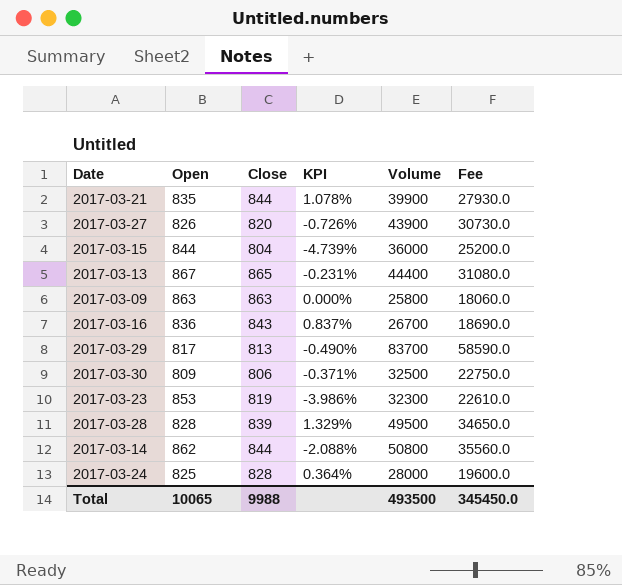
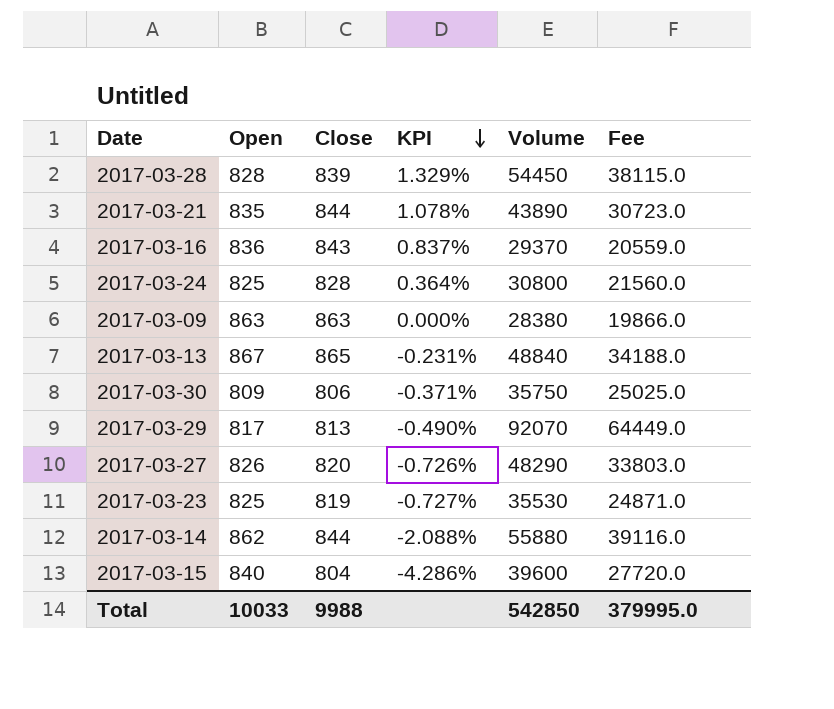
row order: none -> KPI descending
2017-03-28 | Volume: 49500 -> 54450
2017-03-28 | Fee: 34650.0 -> 38115.0
2017-03-21 | Volume: 39900 -> 43890
2017-03-21 | Fee: 27930.0 -> 30723.0
2017-03-16 | Volume: 26700 -> 29370
2017-03-16 | Fee: 18690.0 -> 20559.0
2017-03-24 | Volume: 28000 -> 30800
2017-03-24 | Fee: 19600.0 -> 21560.0
2017-03-09 | Volume: 25800 -> 28380
2017-03-09 | Fee: 18060.0 -> 19866.0
2017-03-13 | Volume: 44400 -> 48840
2017-03-13 | Fee: 31080.0 -> 34188.0
2017-03-30 | Volume: 32500 -> 35750
2017-03-30 | Fee: 22750.0 -> 25025.0
2017-03-29 | Volume: 83700 -> 92070
2017-03-29 | Fee: 58590.0 -> 64449.0
2017-03-27 | Volume: 43900 -> 48290
2017-03-27 | Fee: 30730.0 -> 33803.0
2017-03-23 | Open: 853 -> 825
2017-03-23 | KPI: -3.986% -> -0.727%
2017-03-23 | Volume: 32300 -> 35530
2017-03-23 | Fee: 22610.0 -> 24871.0
2017-03-14 | Volume: 50800 -> 55880
2017-03-14 | Fee: 35560.0 -> 39116.0
2017-03-15 | Open: 844 -> 840
2017-03-15 | KPI: -4.739% -> -4.286%
2017-03-15 | Volume: 36000 -> 39600
2017-03-15 | Fee: 25200.0 -> 27720.0
Total | Open: 10065 -> 10033
Total | Volume: 493500 -> 542850
Total | Fee: 345450.0 -> 379995.0

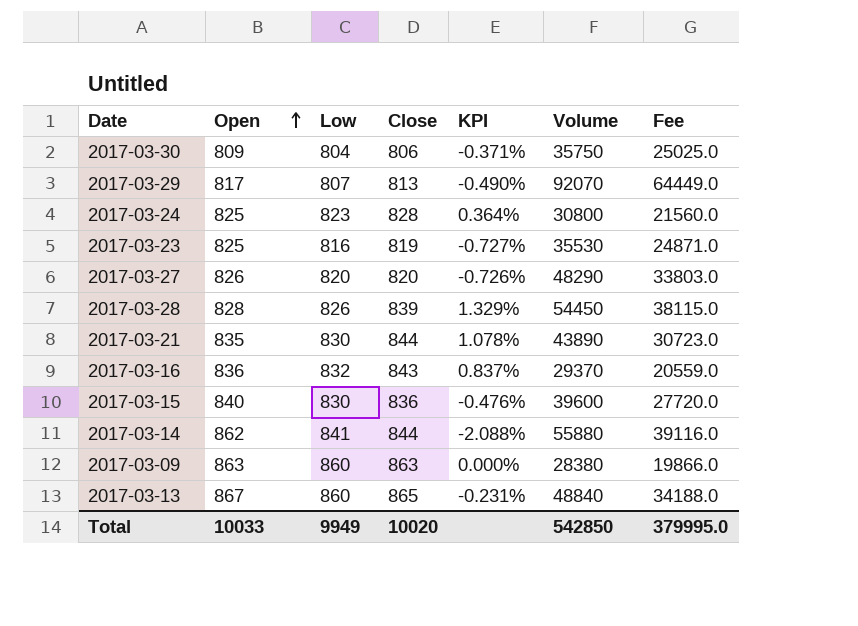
row order: KPI descending -> Open ascending
column Low | position: none -> 3
2017-03-15 | Close: 804 -> 836
2017-03-15 | KPI: -4.286% -> -0.476%
Total | Close: 9988 -> 10020

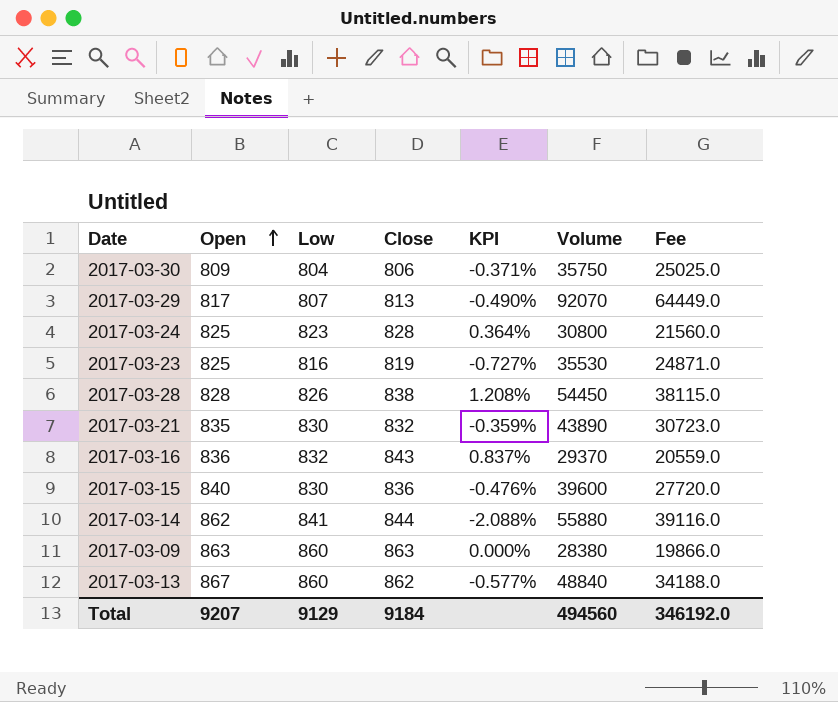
row 2017-03-27: 826 | 820 | 820 | -0.726% | 48290 | 33803.0 -> none
2017-03-28 | Close: 839 -> 838
2017-03-28 | KPI: 1.329% -> 1.208%
2017-03-21 | Close: 844 -> 832
2017-03-21 | KPI: 1.078% -> -0.359%
2017-03-13 | Close: 865 -> 862
2017-03-13 | KPI: -0.231% -> -0.577%
Total | Open: 10033 -> 9207
Total | Low: 9949 -> 9129
Total | Close: 10020 -> 9184
Total | Volume: 542850 -> 494560
Total | Fee: 379995.0 -> 346192.0

